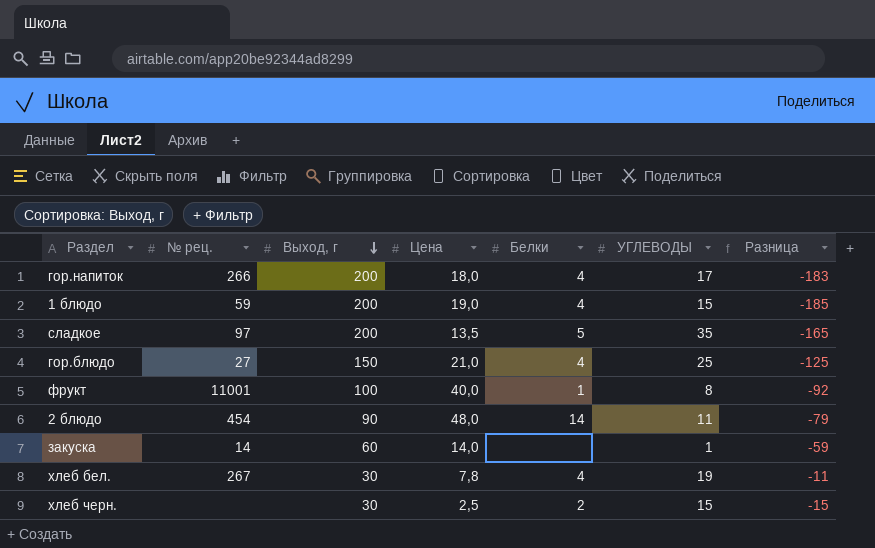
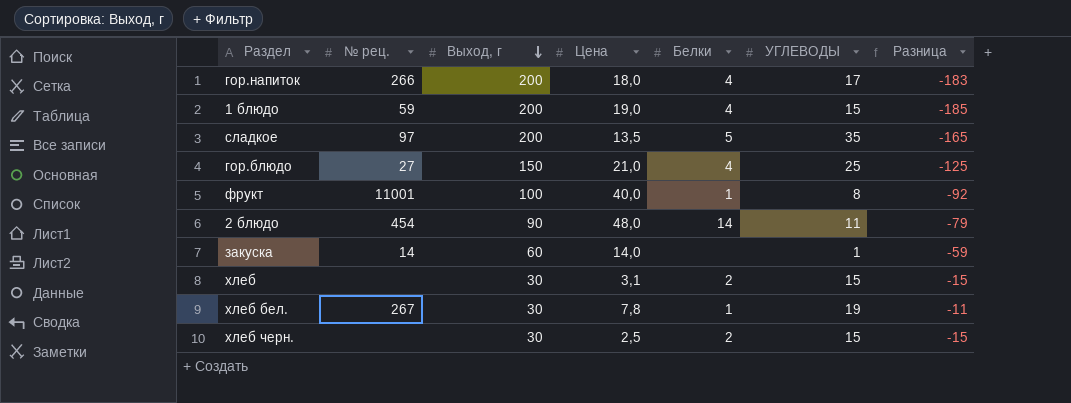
row хлеб: none -> none | 30 | 3,1 | 2 | 15 | -15
хлеб бел. | Белки: 4 -> 1

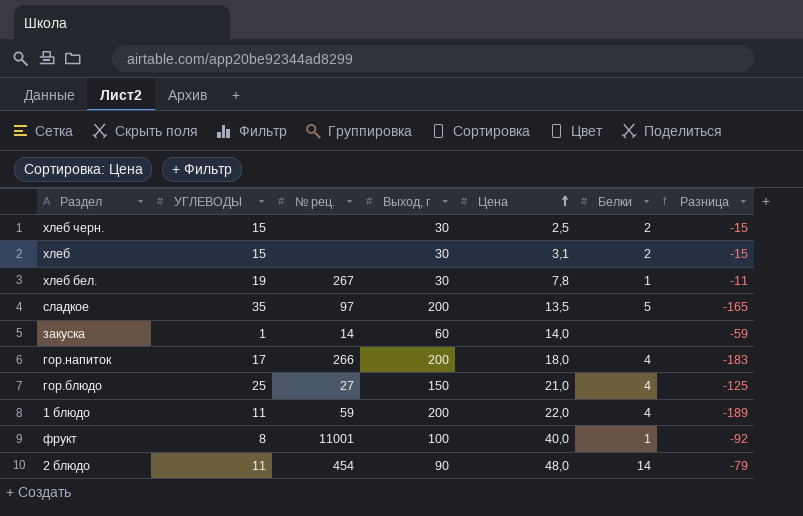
row order: Выход, г descending -> Цена ascending
column УГЛЕВОДЫ | position: 6 -> 2
1 блюдо | УГЛЕВОДЫ: 15 -> 11
1 блюдо | Цена: 19,0 -> 22,0
1 блюдо | Разница: -185 -> -189

